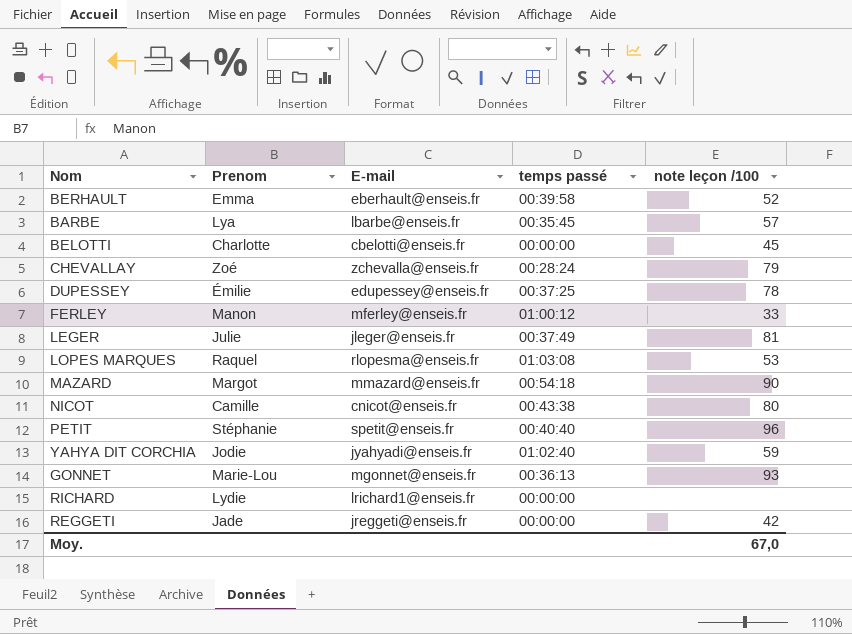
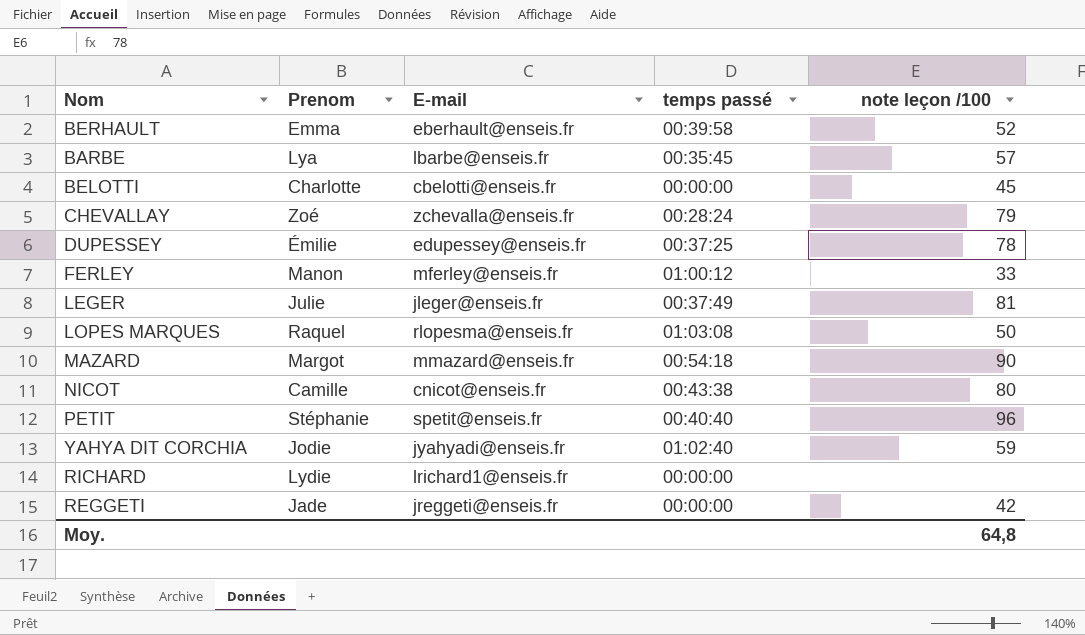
row GONNET: Marie-Lou | mgonnet@enseis.fr | 00:36:13 | 93 -> none
LOPES MARQUES | note leçon /100: 53 -> 50
Moy. | note leçon /100: 67,0 -> 64,8

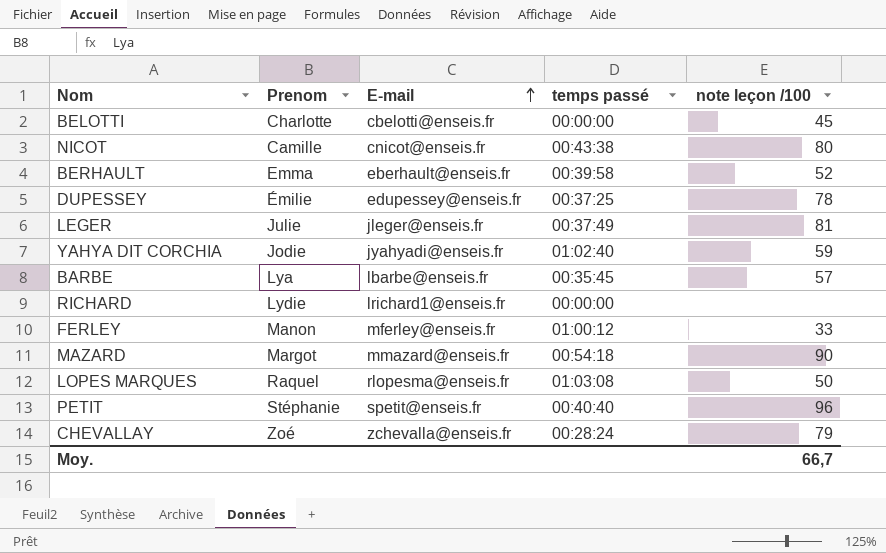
row order: none -> E-mail ascending
row REGGETI: Jade | jreggeti@enseis.fr | 00:00:00 | 42 -> none
Moy. | note leçon /100: 64,8 -> 66,7

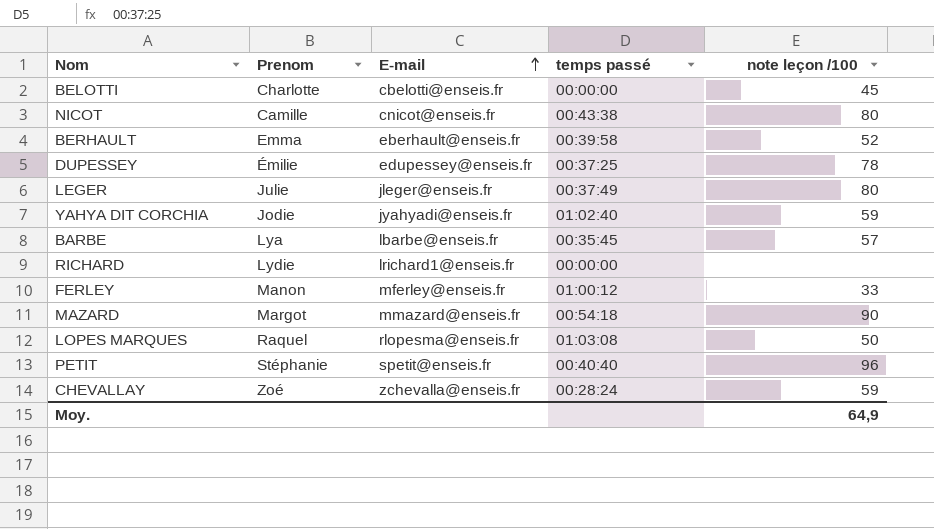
LEGER | note leçon /100: 81 -> 80
CHEVALLAY | note leçon /100: 79 -> 59
Moy. | note leçon /100: 66,7 -> 64,9

